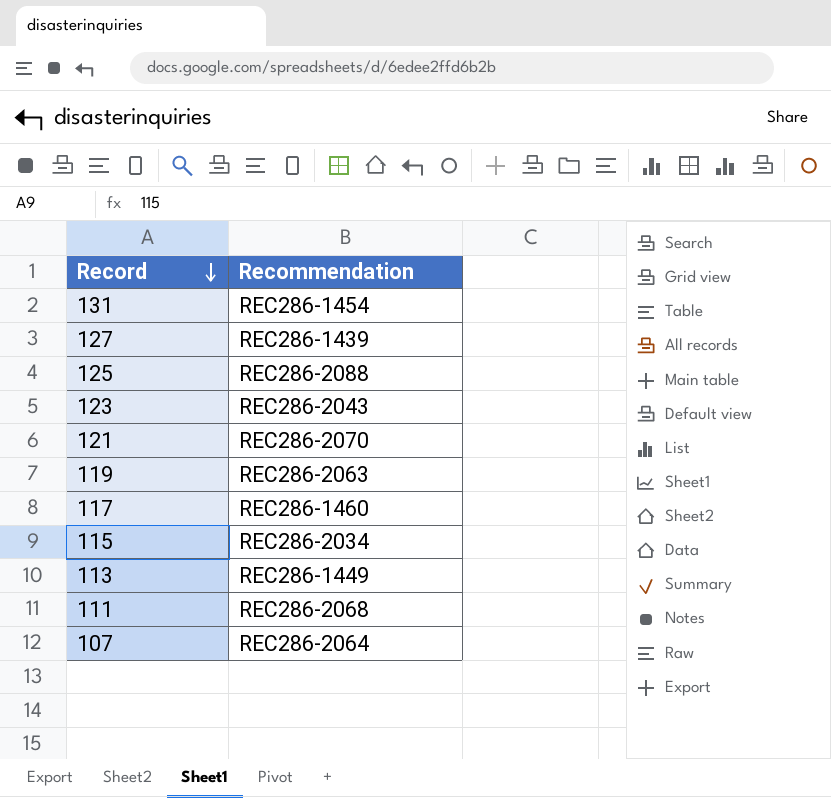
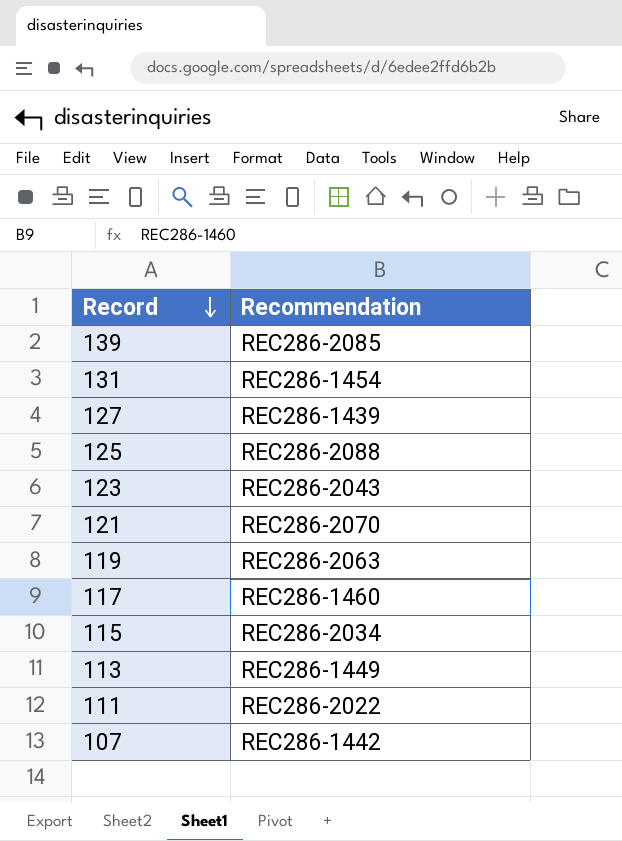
row 139: none -> REC286-2085
111 | Recommendation: REC286-2068 -> REC286-2022
107 | Recommendation: REC286-2064 -> REC286-1442

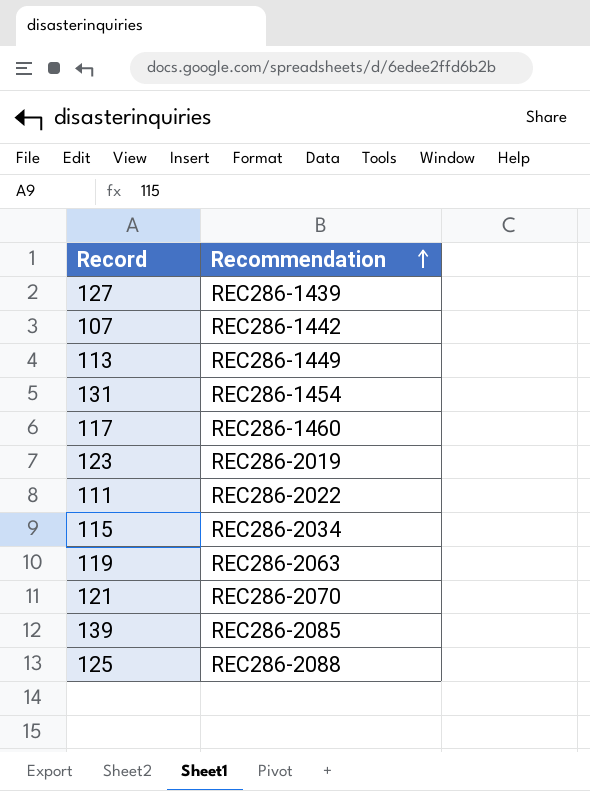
row order: Record descending -> Recommendation ascending
123 | Recommendation: REC286-2043 -> REC286-2019

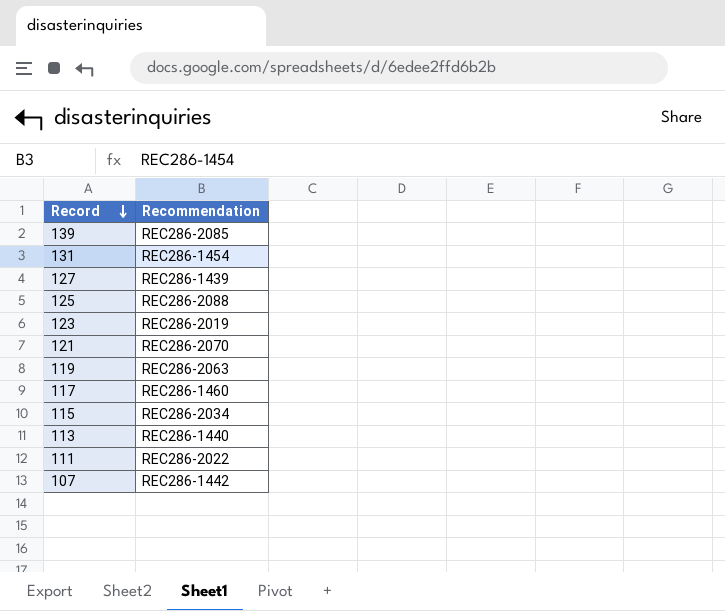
row order: Recommendation ascending -> Record descending
113 | Recommendation: REC286-1449 -> REC286-1440

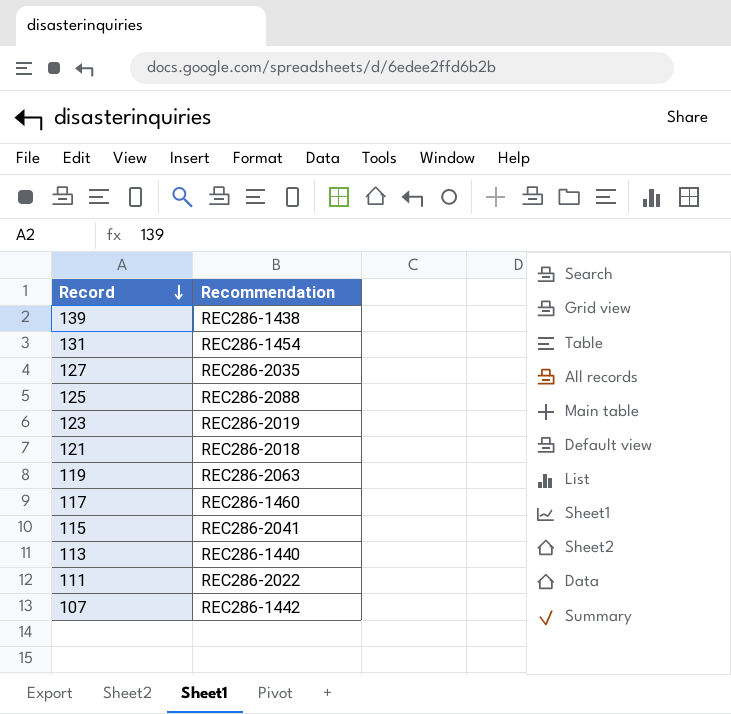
139 | Recommendation: REC286-2085 -> REC286-1438
127 | Recommendation: REC286-1439 -> REC286-2035
121 | Recommendation: REC286-2070 -> REC286-2018
115 | Recommendation: REC286-2034 -> REC286-2041

